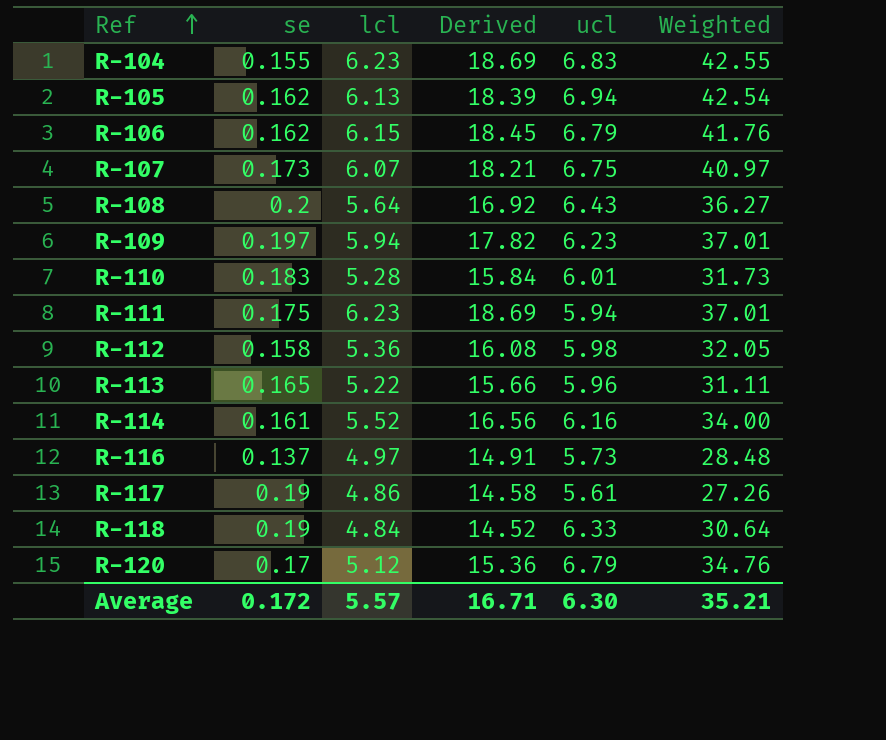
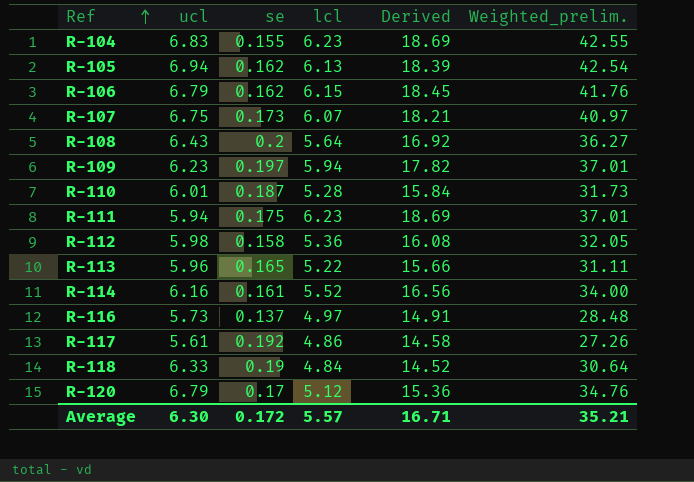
column ucl | position: 5 -> 2
column name: Weighted -> Weighted_prelim.
R-110 | se: 0.183 -> 0.187
R-117 | se: 0.19 -> 0.192

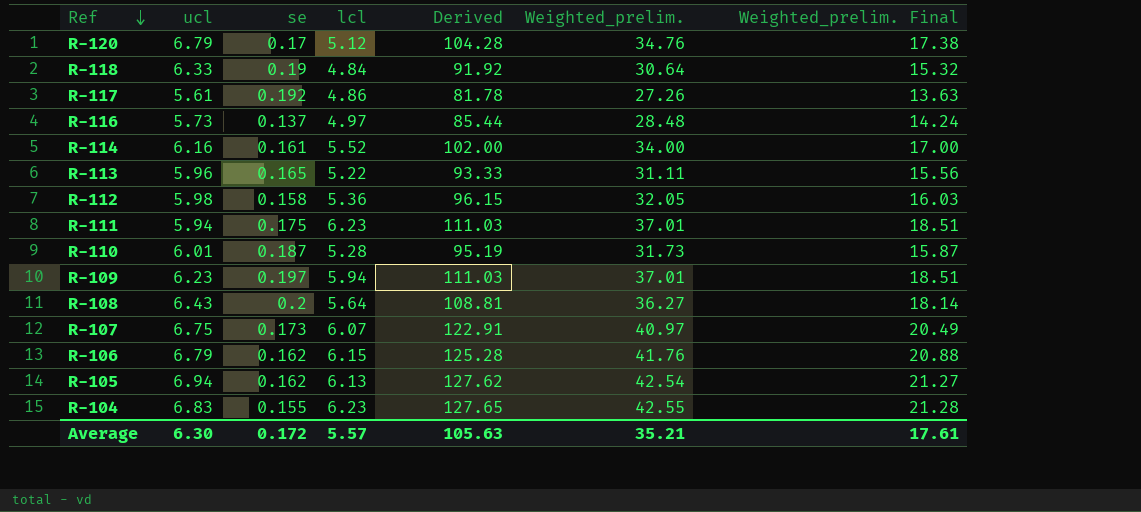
row order: Ref ascending -> Ref descending
column Derived | formula: [lcl] * 3 -> [Weighted_prelim.] * 3
column Weighted_prelim. Final | formula: none -> [Weighted_prelim.] * 0.5
Average | Derived: 16.71 -> 105.63

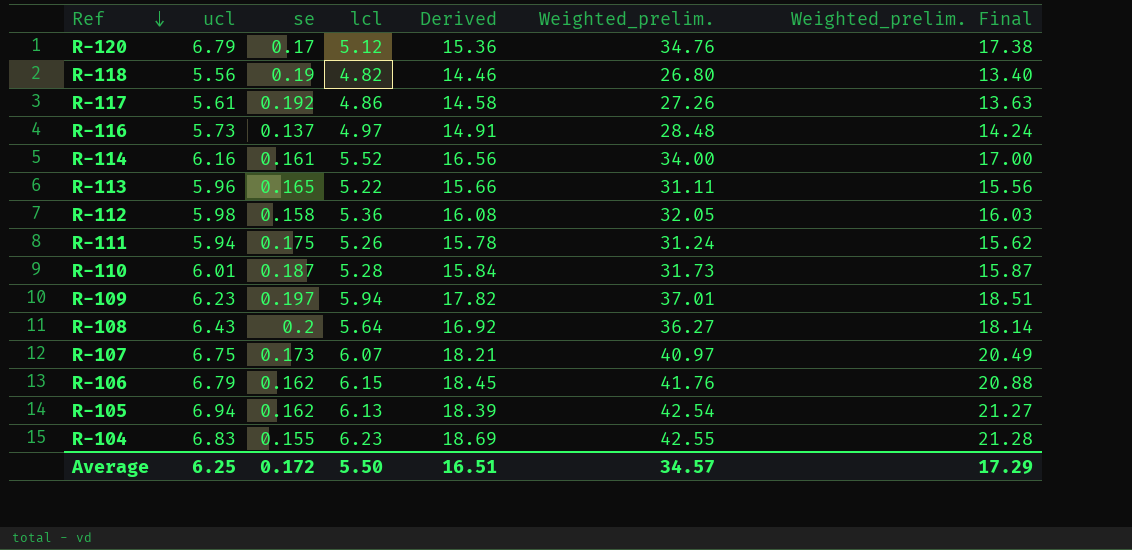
column Derived | formula: [Weighted_prelim.] * 3 -> [lcl] * 3
R-118 | ucl: 6.33 -> 5.56
R-118 | lcl: 4.84 -> 4.82
R-118 | Weighted_prelim.: 30.64 -> 26.80
R-118 | Weighted_prelim. Final: 15.32 -> 13.40
R-111 | lcl: 6.23 -> 5.26
R-111 | Weighted_prelim.: 37.01 -> 31.24
R-111 | Weighted_prelim. Final: 18.51 -> 15.62
Average | ucl: 6.30 -> 6.25
Average | lcl: 5.57 -> 5.50
Average | Derived: 105.63 -> 16.51
Average | Weighted_prelim.: 35.21 -> 34.57
Average | Weighted_prelim. Final: 17.61 -> 17.29

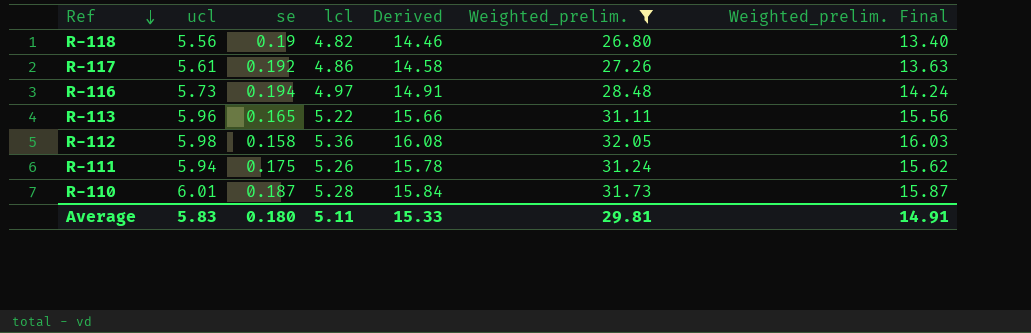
filter: none -> Weighted_prelim. <= 32.05
R-116 | se: 0.137 -> 0.194
Average | ucl: 6.25 -> 5.83
Average | se: 0.172 -> 0.180
Average | lcl: 5.50 -> 5.11
Average | Derived: 16.51 -> 15.33
Average | Weighted_prelim.: 34.57 -> 29.81
Average | Weighted_prelim. Final: 17.29 -> 14.91

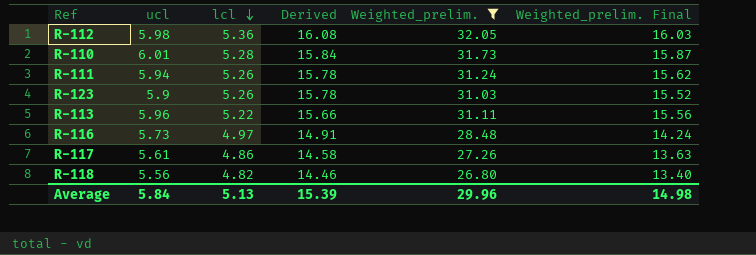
row order: Ref descending -> lcl descending
column se | position: 3 -> none
row R-123: none -> 5.9 | 5.26 | 15.78 | 31.03 | 15.52
Average | ucl: 5.83 -> 5.84
Average | lcl: 5.11 -> 5.13
Average | Derived: 15.33 -> 15.39
Average | Weighted_prelim.: 29.81 -> 29.96
Average | Weighted_prelim. Final: 14.91 -> 14.98

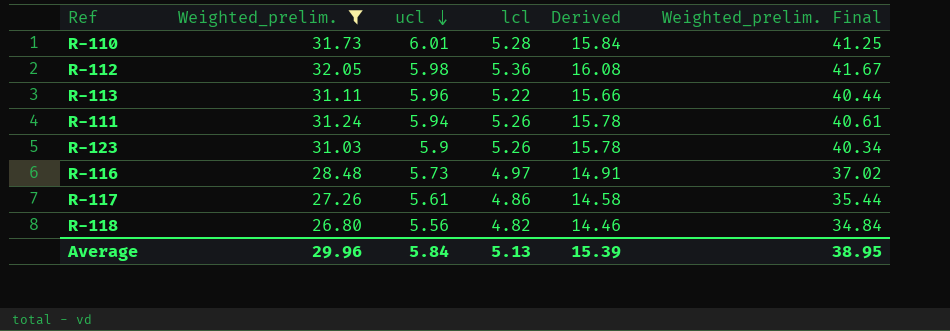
row order: lcl descending -> ucl descending
column Weighted_prelim. | position: 5 -> 2
column Weighted_prelim. Final | formula: [Weighted_prelim.] * 0.5 -> [Weighted_prelim.] * 1.3
Average | Weighted_prelim. Final: 14.98 -> 38.95

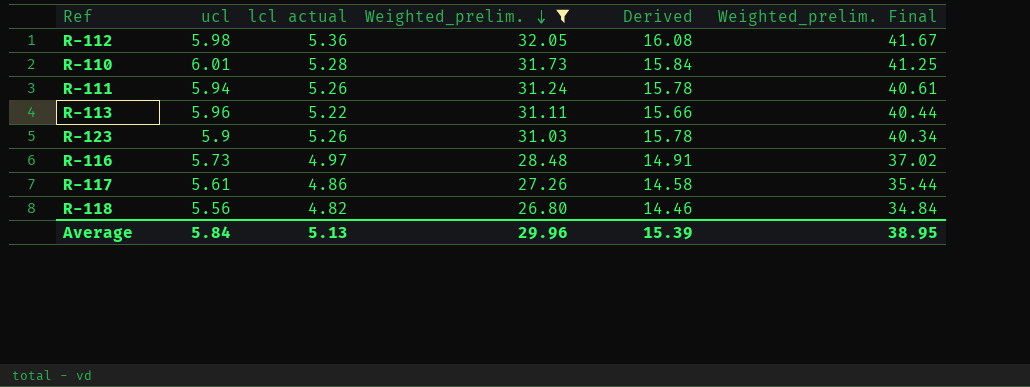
row order: ucl descending -> Weighted_prelim. descending
column name: lcl -> lcl actual
column Weighted_prelim. | position: 2 -> 4

